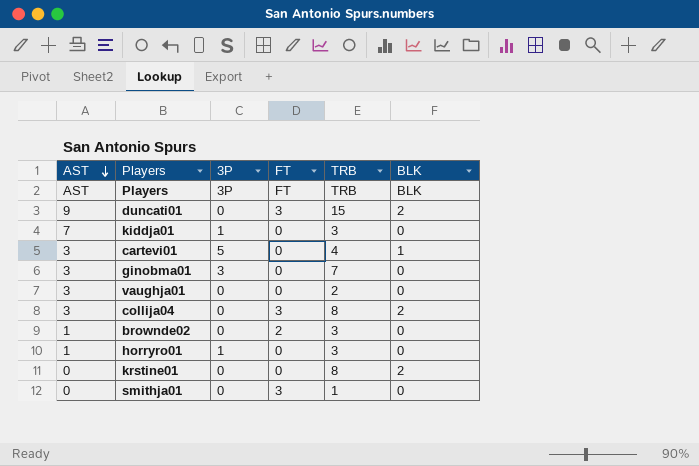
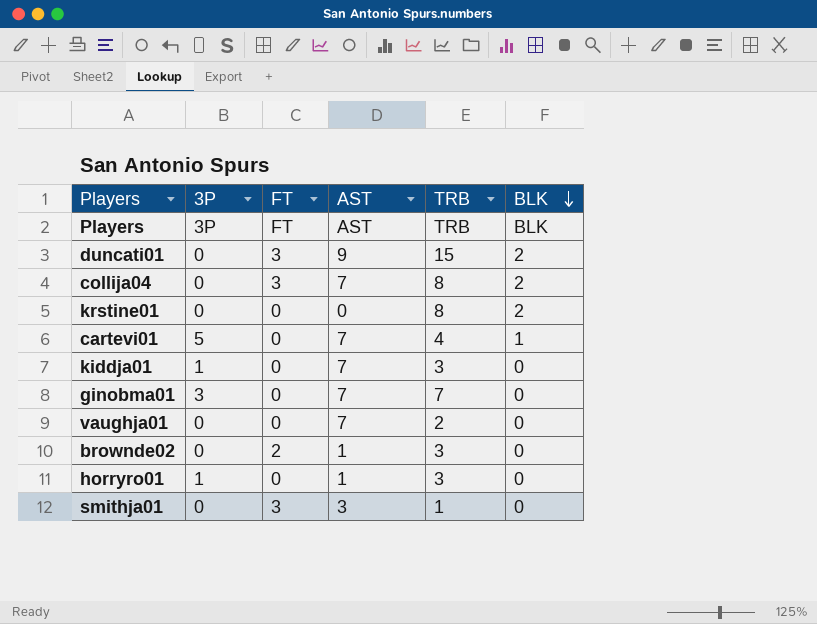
row order: AST descending -> BLK descending
column AST | position: 1 -> 4
collija04 | AST: 3 -> 7
cartevi01 | AST: 3 -> 7
ginobma01 | AST: 3 -> 7
vaughja01 | AST: 3 -> 7
smithja01 | AST: 0 -> 3

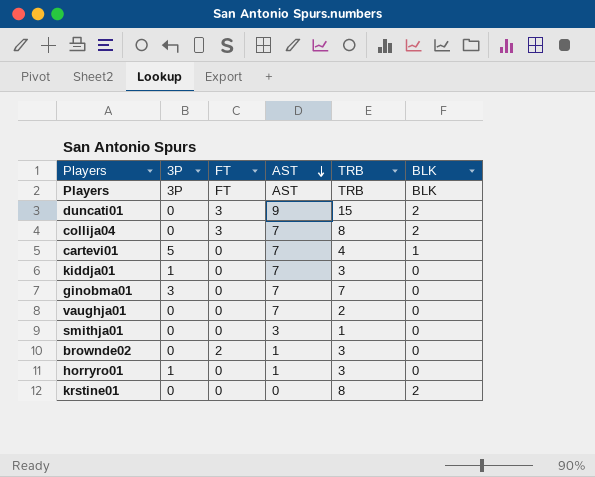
row order: BLK descending -> AST descending
smithja01 | FT: 3 -> 0

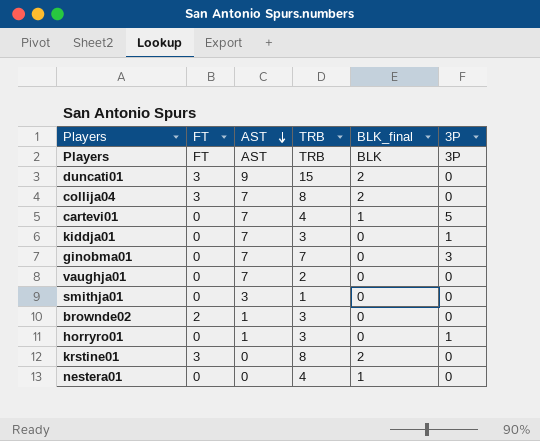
column name: BLK -> BLK_final
column 3P | position: 2 -> 6
krstine01 | FT: 0 -> 3
row nestera01: none -> 0 | 0 | 4 | 1 | 0

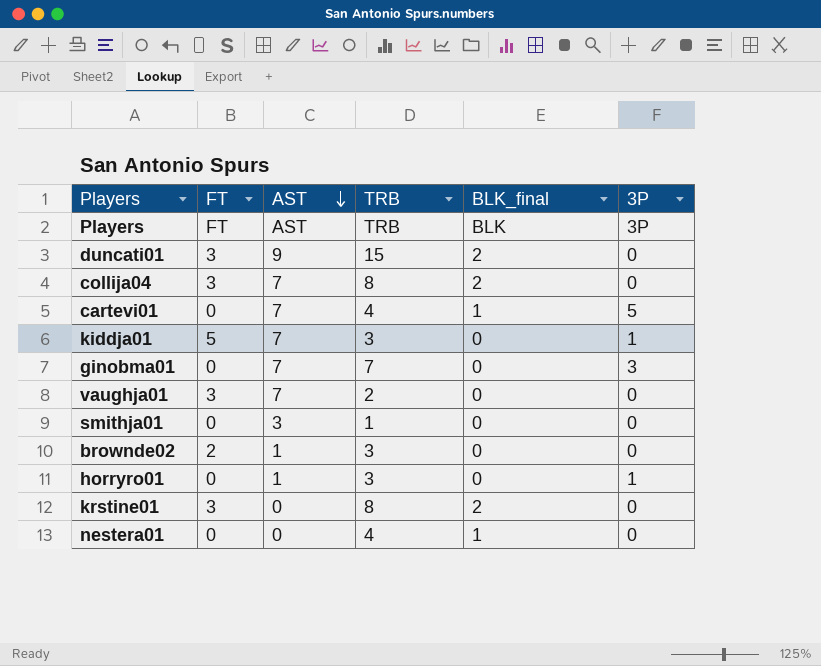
kiddja01 | FT: 0 -> 5
vaughja01 | FT: 0 -> 3

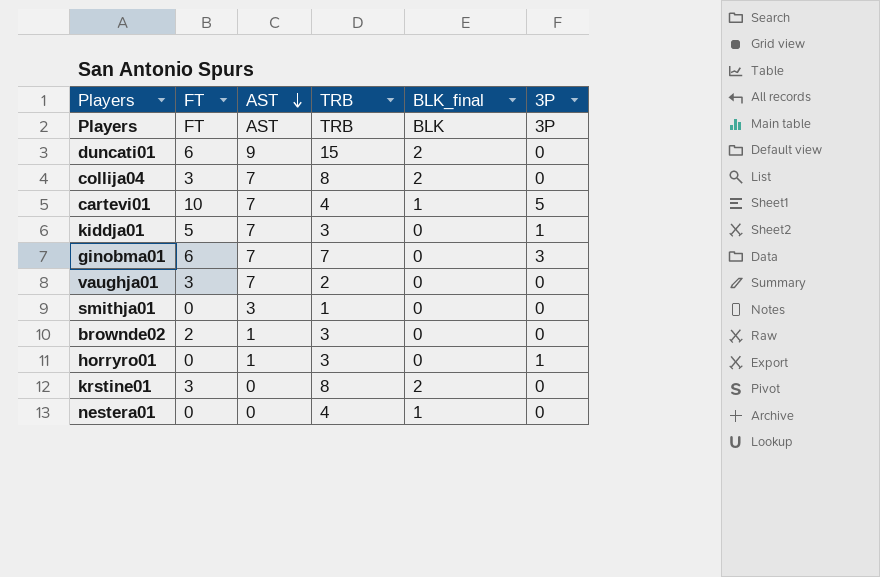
duncati01 | FT: 3 -> 6
cartevi01 | FT: 0 -> 10
ginobma01 | FT: 0 -> 6

